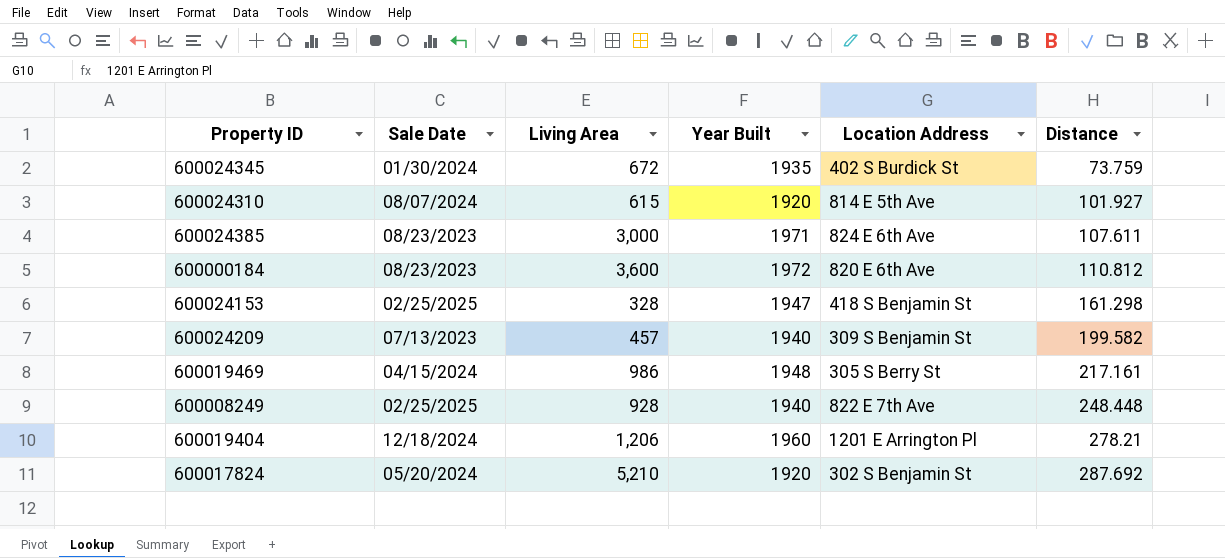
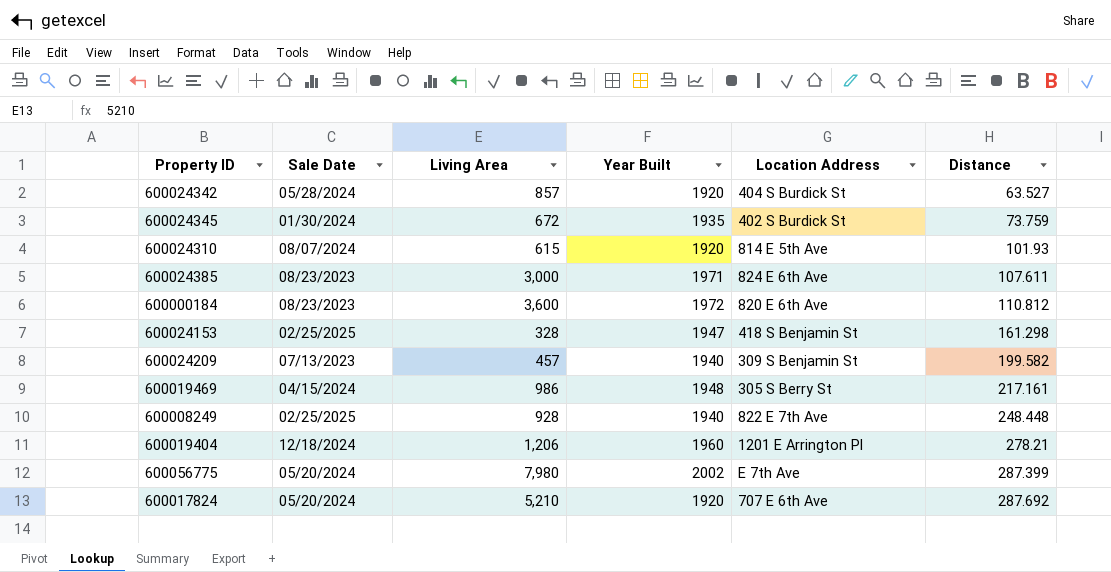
row 600024342: none -> 05/28/2024 | 857 | 1920 | 404 S Burdick St | 63.527
600024310 | Distance: 101.927 -> 101.93
row 600056775: none -> 05/20/2024 | 7,980 | 2002 | E 7th Ave | 287.399
600017824 | Location Address: 302 S Benjamin St -> 707 E 6th Ave

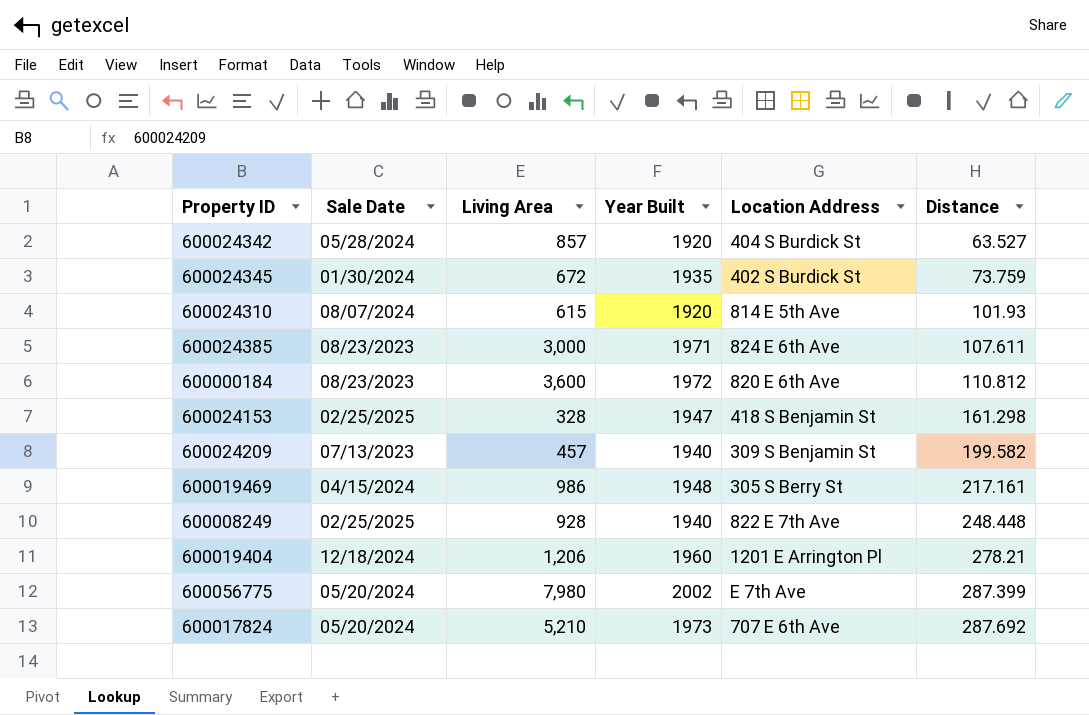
600017824 | Year Built: 1920 -> 1973

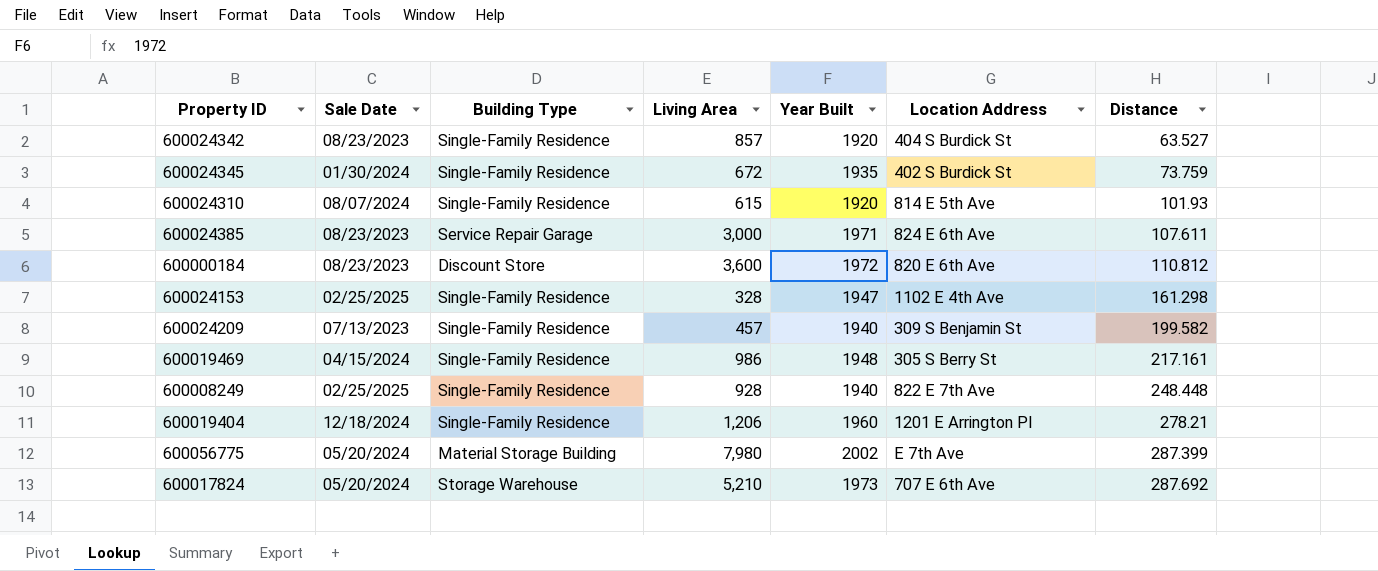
column Building Type | position: none -> 3
600024342 | Sale Date: 05/28/2024 -> 08/23/2023
600024153 | Location Address: 418 S Benjamin St -> 1102 E 4th Ave

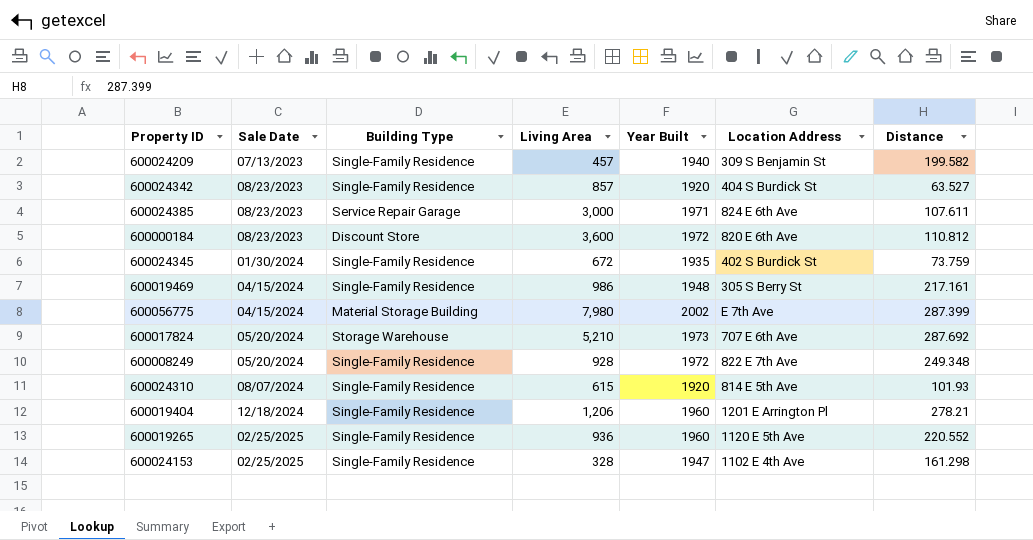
row order: Distance ascending -> Sale Date ascending
600056775 | Sale Date: 05/20/2024 -> 04/15/2024
600008249 | Sale Date: 02/25/2025 -> 05/20/2024
600008249 | Year Built: 1940 -> 1972
600008249 | Distance: 248.448 -> 249.348
row 600019265: none -> 02/25/2025 | Single-Family Residence | 936 | 1960 | 1120 E 5th Ave | 220.552

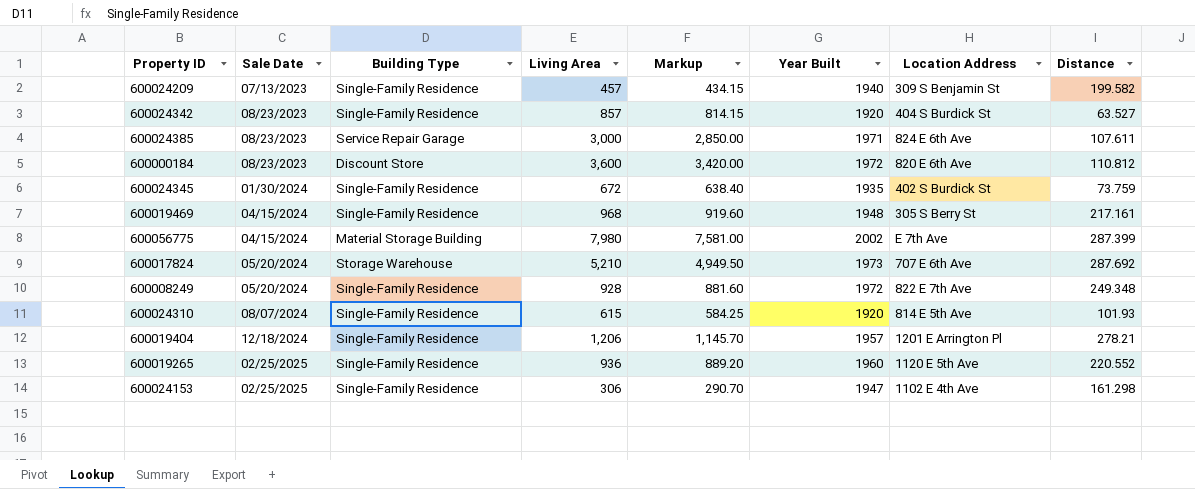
column Markup | formula: none -> [Living Area] * 0.95
600019469 | Living Area: 986 -> 968
600019404 | Year Built: 1960 -> 1957
600024153 | Living Area: 328 -> 306

